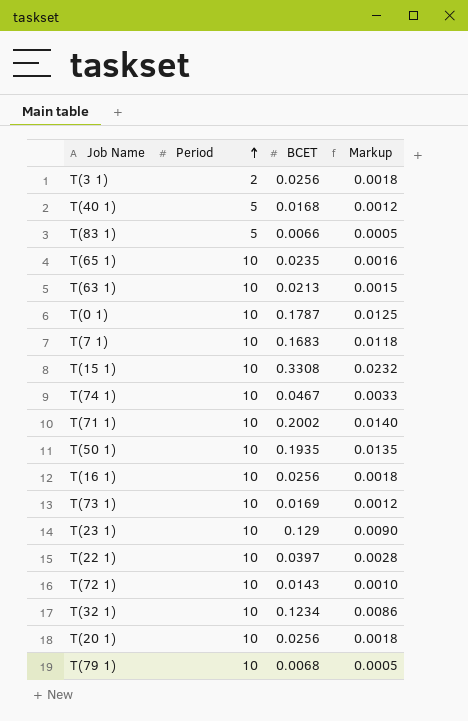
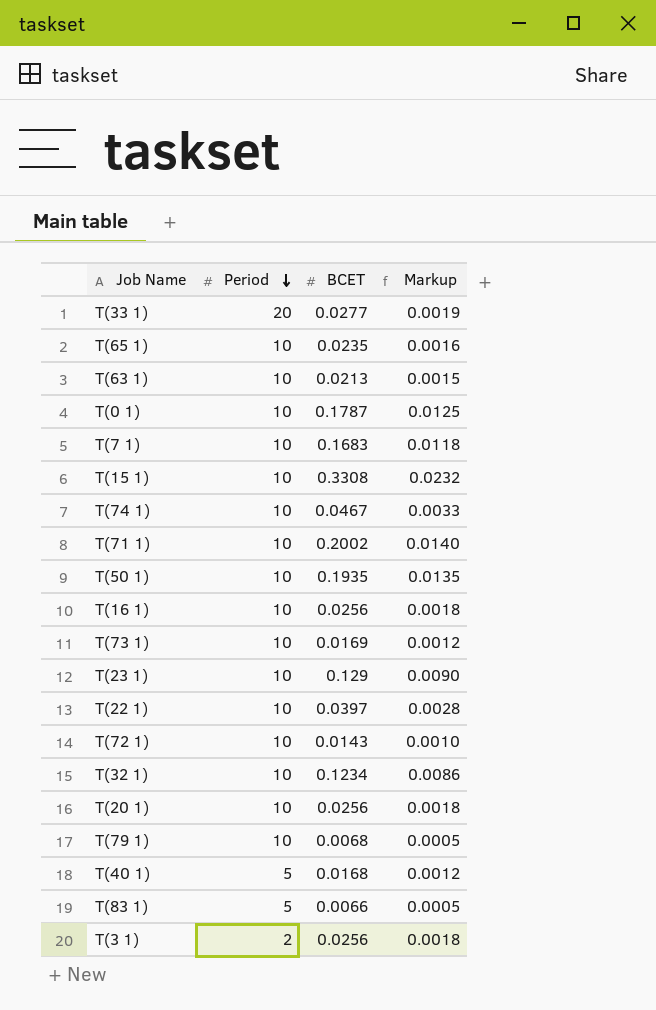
row order: Period ascending -> Period descending
row T(33 1): none -> 20 | 0.0277 | 0.0019

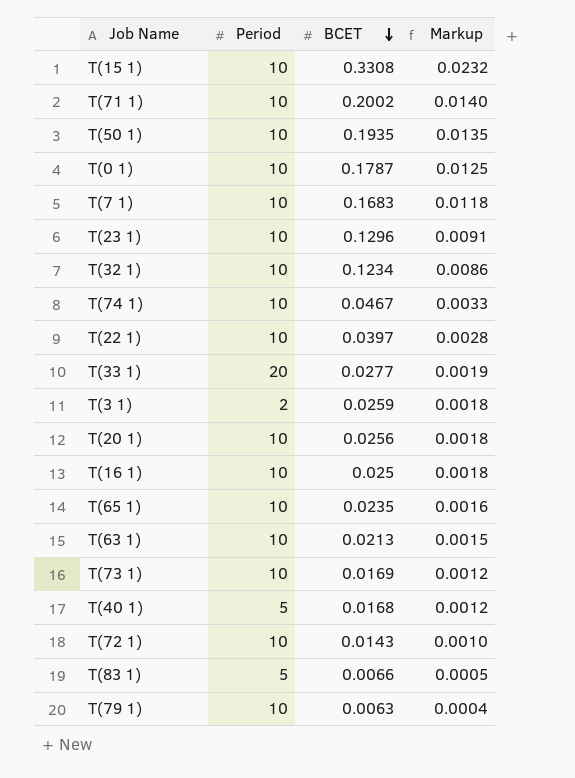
row order: Period descending -> BCET descending
T(23 1) | BCET: 0.129 -> 0.1296
T(23 1) | Markup: 0.0090 -> 0.0091
T(3 1) | BCET: 0.0256 -> 0.0259
T(16 1) | BCET: 0.0256 -> 0.025
T(79 1) | BCET: 0.0068 -> 0.0063
T(79 1) | Markup: 0.0005 -> 0.0004

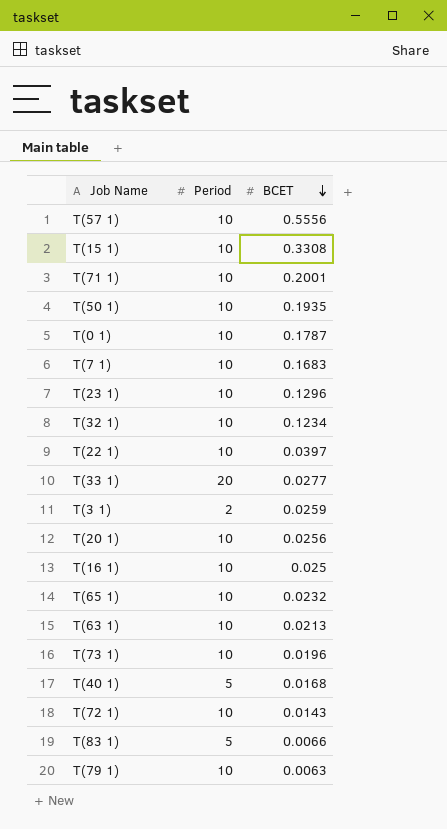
column Markup | formula: [BCET] * 0.07 -> none
row T(74 1): 10 | 0.0467 | 0.0033 -> none
row T(57 1): none -> 10 | 0.5556
T(71 1) | BCET: 0.2002 -> 0.2001
T(65 1) | BCET: 0.0235 -> 0.0232
T(73 1) | BCET: 0.0169 -> 0.0196

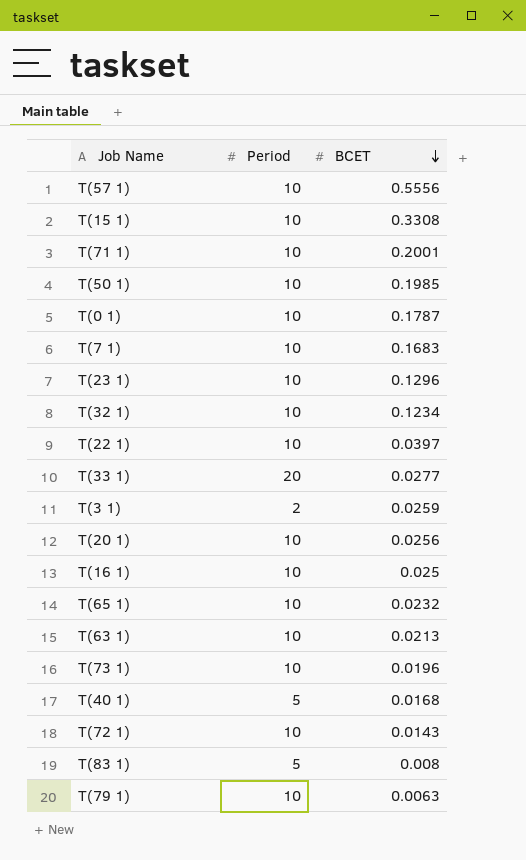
T(50 1) | BCET: 0.1935 -> 0.1985
T(83 1) | BCET: 0.0066 -> 0.008

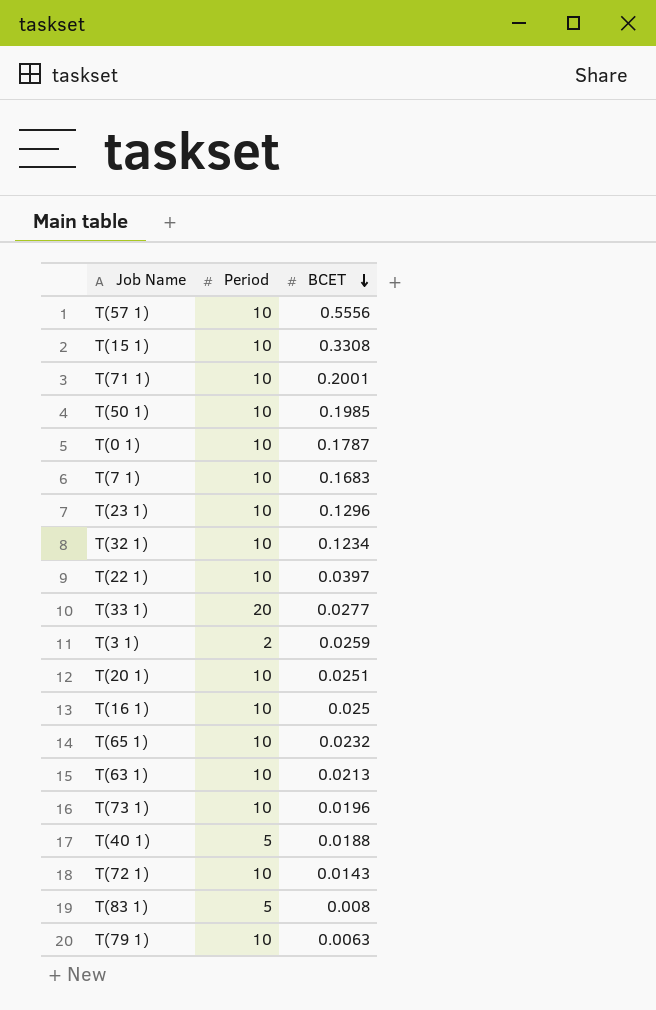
T(20 1) | BCET: 0.0256 -> 0.0251
T(40 1) | BCET: 0.0168 -> 0.0188

